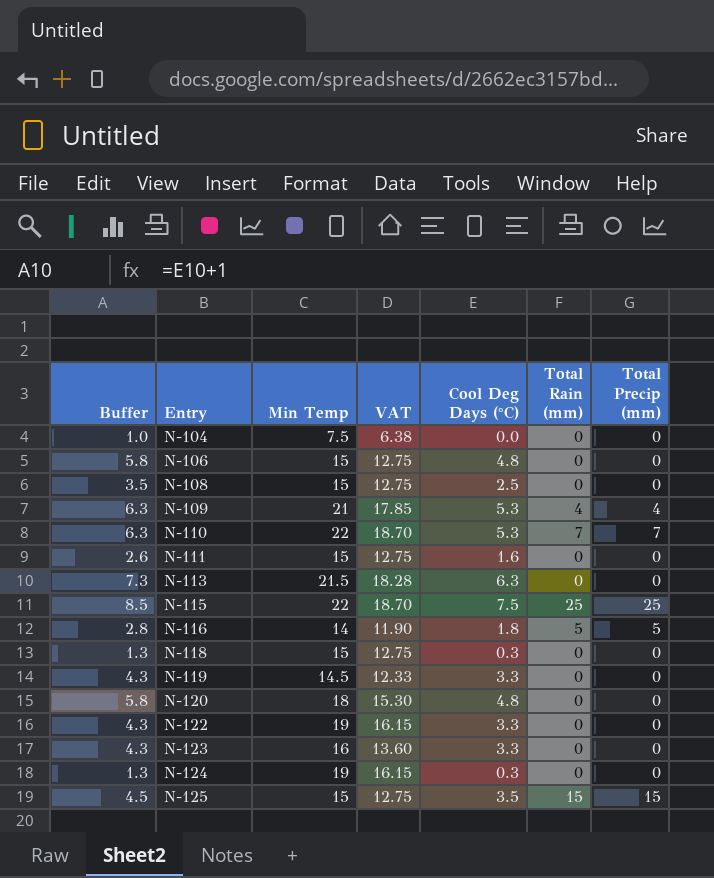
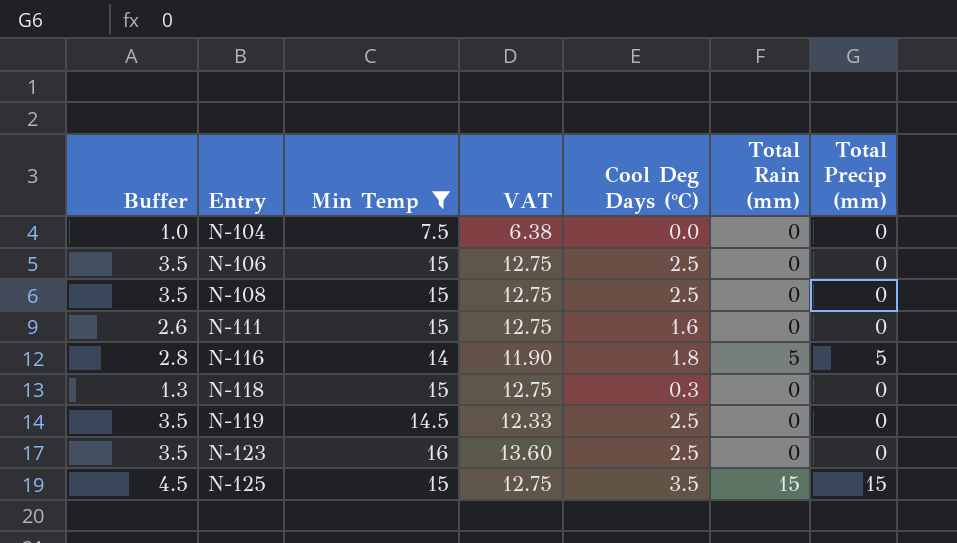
filter: none -> Min Temp <= 16
N-106 | Buffer: 5.8 -> 3.5
N-106 | Cool Deg Days (°C): 4.8 -> 2.5
N-119 | Buffer: 4.3 -> 3.5
N-119 | Cool Deg Days (°C): 3.3 -> 2.5
N-123 | Buffer: 4.3 -> 3.5
N-123 | Cool Deg Days (°C): 3.3 -> 2.5

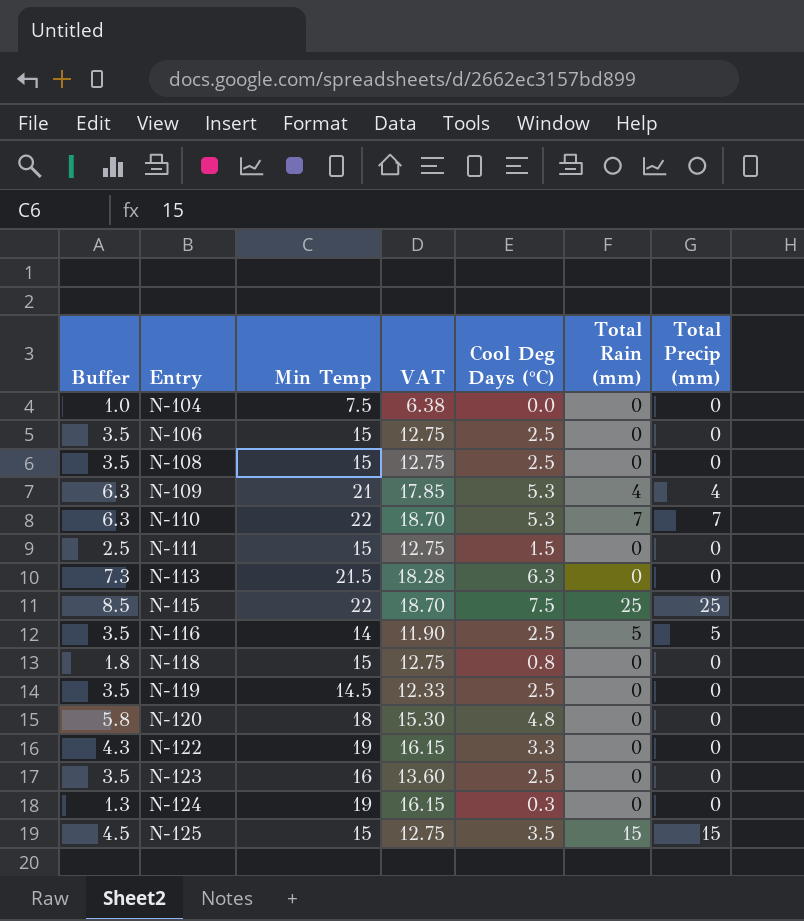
filter: Min Temp <= 16 -> none
N-111 | Buffer: 2.6 -> 2.5
N-111 | Cool Deg Days (°C): 1.6 -> 1.5
N-116 | Buffer: 2.8 -> 3.5
N-116 | Cool Deg Days (°C): 1.8 -> 2.5
N-118 | Buffer: 1.3 -> 1.8
N-118 | Cool Deg Days (°C): 0.3 -> 0.8

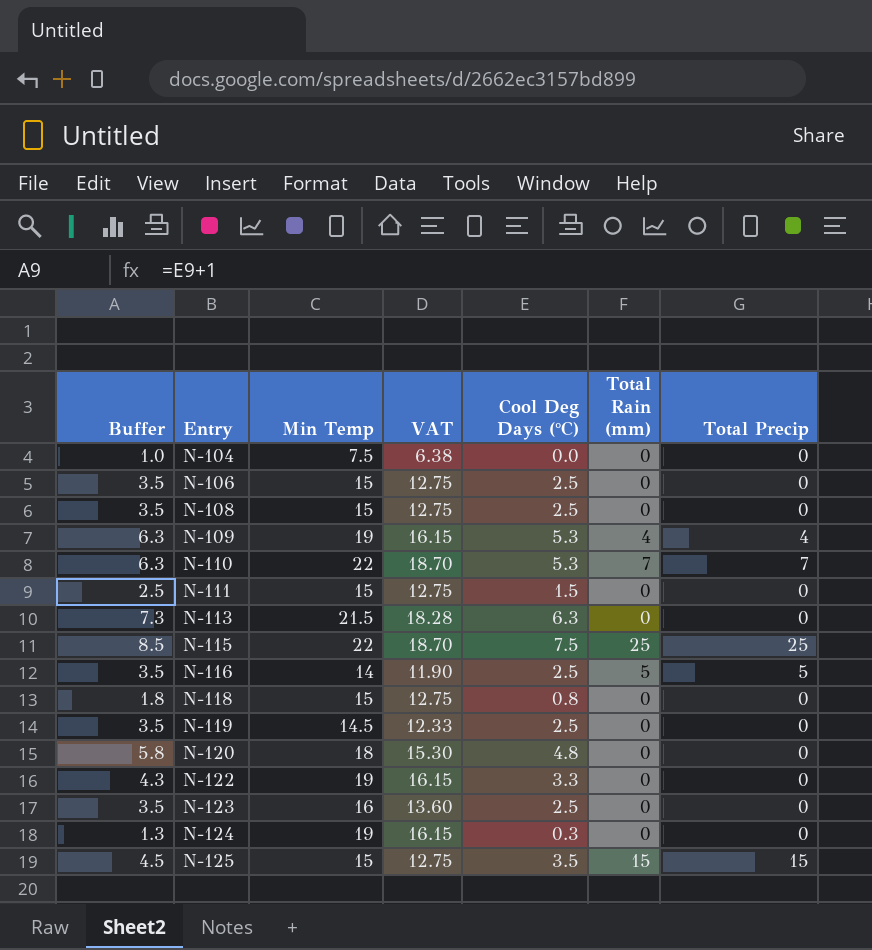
column name: Total Precip (mm) -> Total Precip
N-109 | Min Temp: 21 -> 19
N-109 | VAT: 17.85 -> 16.15

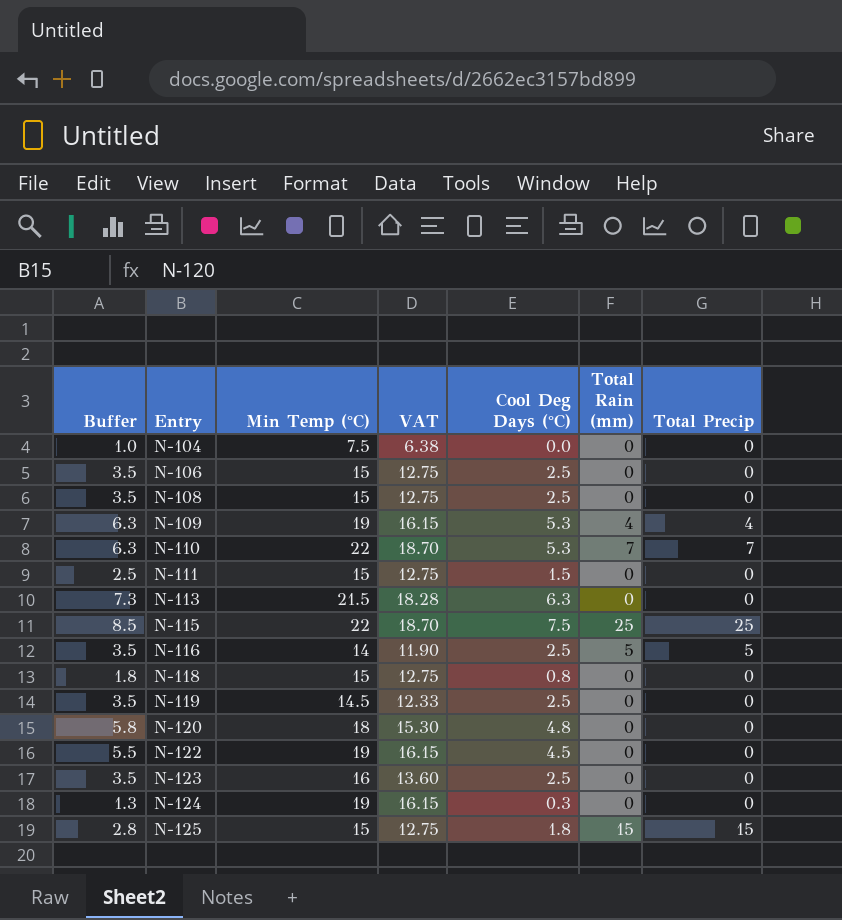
column name: Min Temp -> Min Temp (°C)
N-122 | Buffer: 4.3 -> 5.5
N-122 | Cool Deg Days (°C): 3.3 -> 4.5
N-125 | Buffer: 4.5 -> 2.8
N-125 | Cool Deg Days (°C): 3.5 -> 1.8

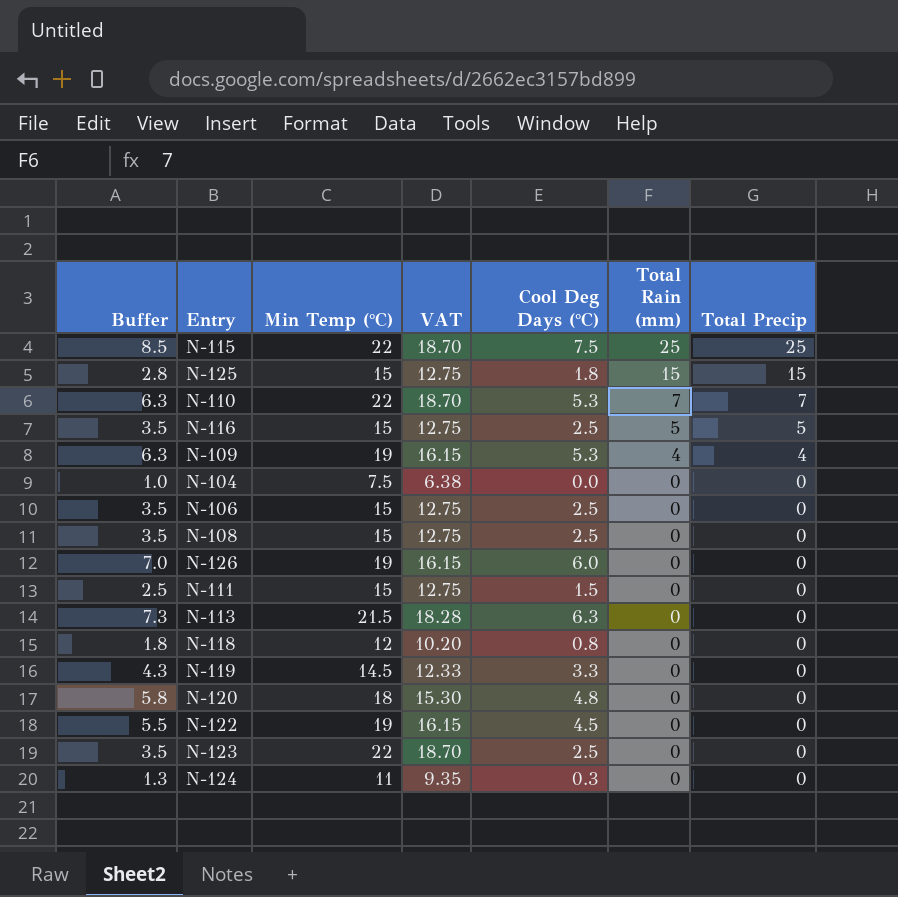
row order: Entry ascending -> Total Rain (mm) descending
N-116 | Min Temp (°C): 14 -> 15
N-116 | VAT: 11.90 -> 12.75
row N-126: none -> 7.0 | 19 | 16.15 | 6.0 | 0 | 0
N-118 | Min Temp (°C): 15 -> 12
N-118 | VAT: 12.75 -> 10.20
N-119 | Buffer: 3.5 -> 4.3
N-119 | Cool Deg Days (°C): 2.5 -> 3.3
N-123 | Min Temp (°C): 16 -> 22
N-123 | VAT: 13.60 -> 18.70
N-124 | Min Temp (°C): 19 -> 11
N-124 | VAT: 16.15 -> 9.35

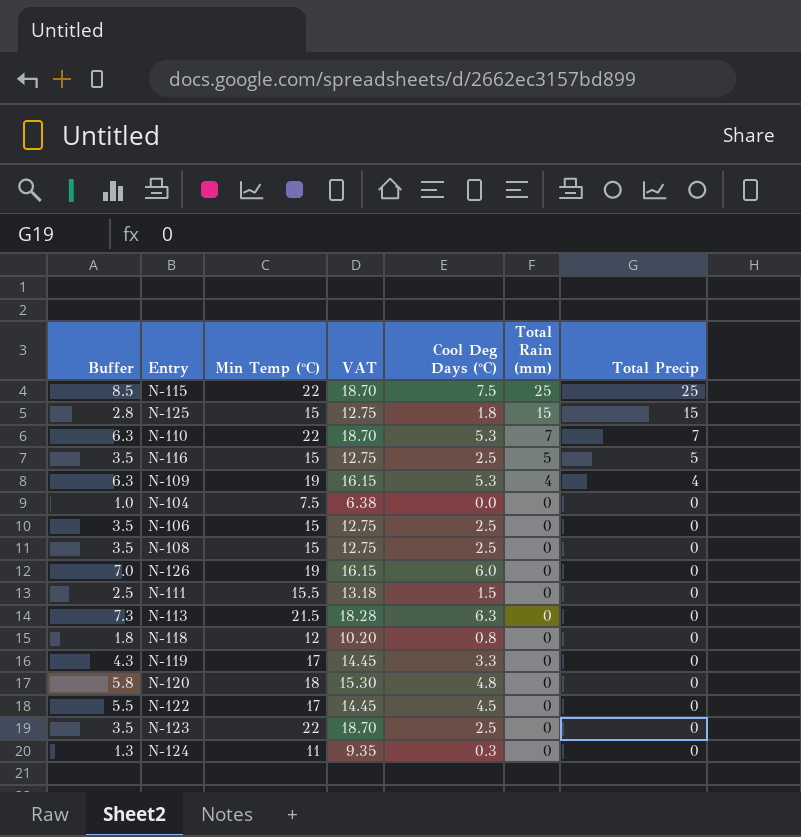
N-111 | Min Temp (°C): 15 -> 15.5
N-111 | VAT: 12.75 -> 13.18
N-119 | Min Temp (°C): 14.5 -> 17
N-119 | VAT: 12.33 -> 14.45
N-122 | Min Temp (°C): 19 -> 17
N-122 | VAT: 16.15 -> 14.45

